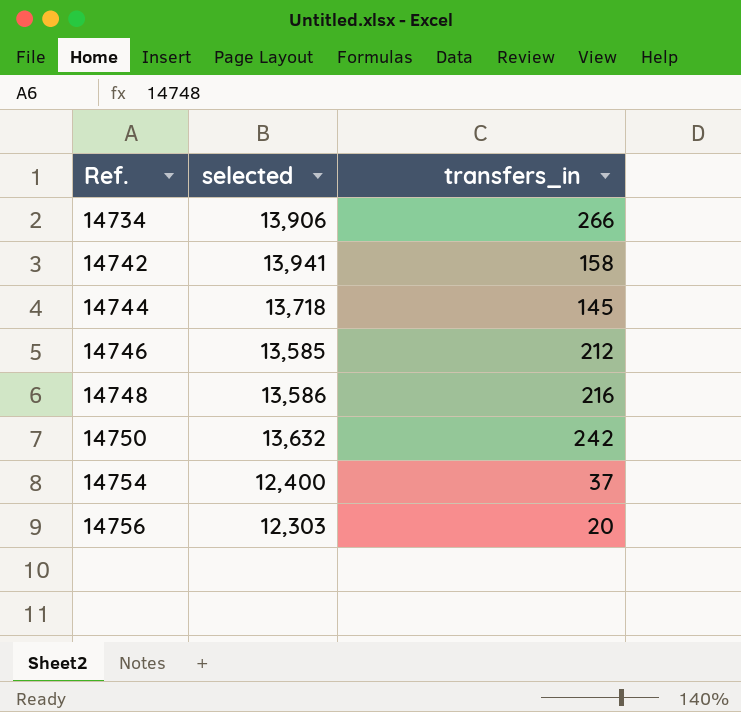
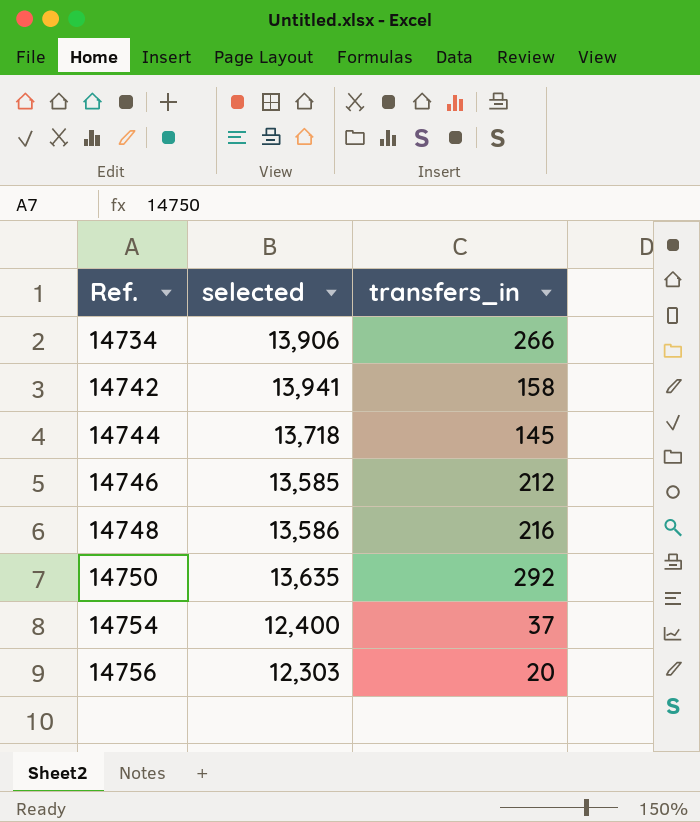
14750 | selected: 13,632 -> 13,635
14750 | transfers_in: 242 -> 292

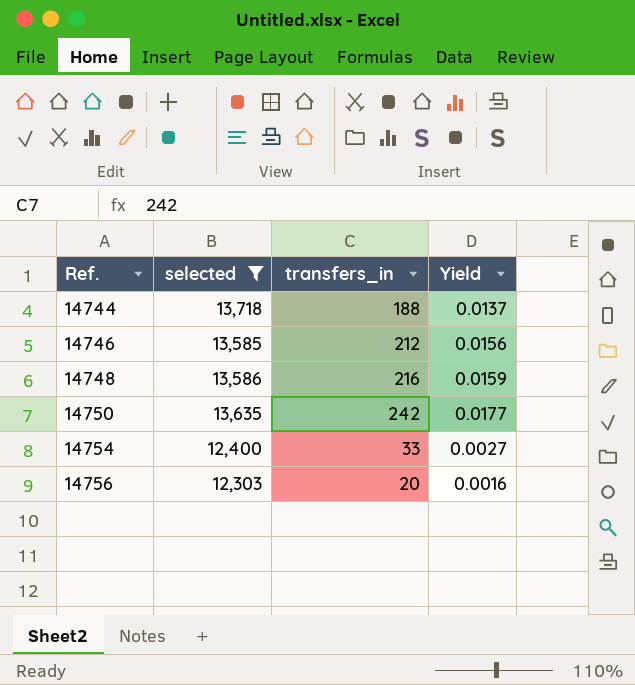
filter: none -> selected <= 13,718
column Yield | formula: none -> [transfers_in] / [selected]
14744 | transfers_in: 145 -> 188
14750 | transfers_in: 292 -> 242
14754 | transfers_in: 37 -> 33

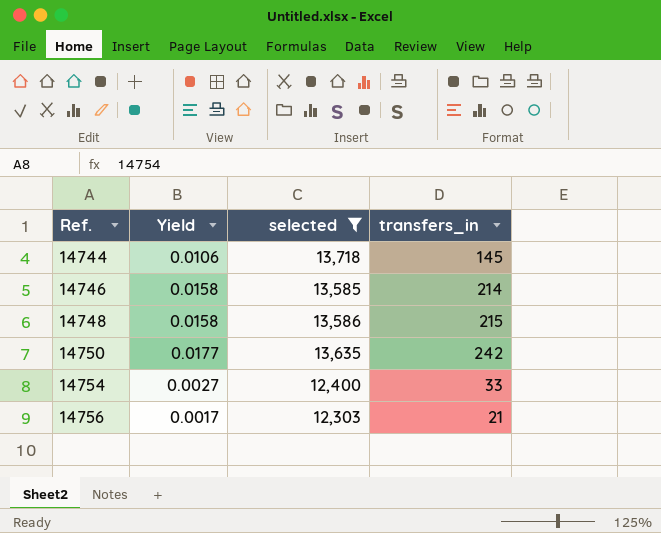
column Yield | position: 4 -> 2
14744 | Yield: 0.0137 -> 0.0106
14744 | transfers_in: 188 -> 145
14746 | Yield: 0.0156 -> 0.0158
14746 | transfers_in: 212 -> 214
14748 | Yield: 0.0159 -> 0.0158
14748 | transfers_in: 216 -> 215
14756 | Yield: 0.0016 -> 0.0017
14756 | transfers_in: 20 -> 21

